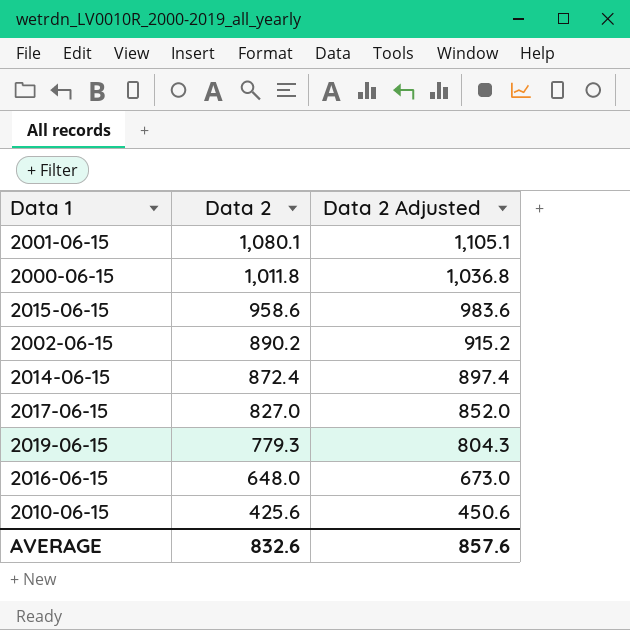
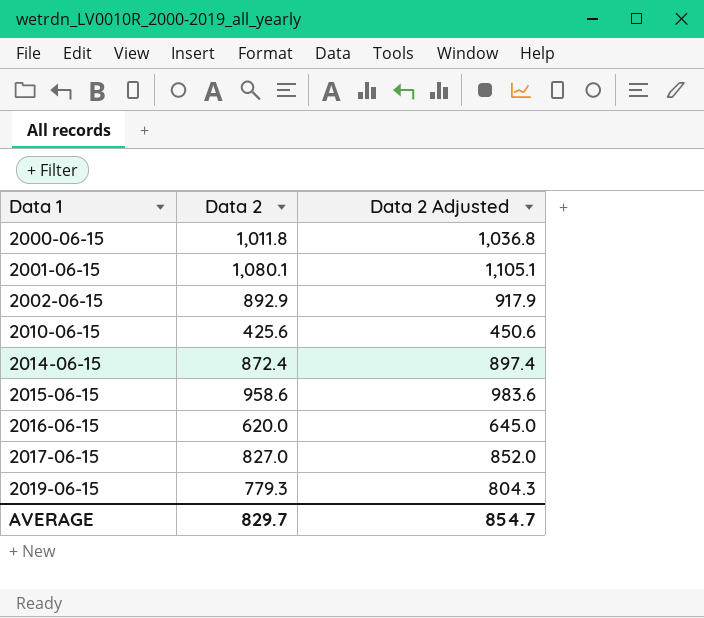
row order: Data 2 descending -> Data 1 ascending
2002-06-15 | Data 2: 890.2 -> 892.9
2002-06-15 | Data 2 Adjusted: 915.2 -> 917.9
2016-06-15 | Data 2: 648.0 -> 620.0
2016-06-15 | Data 2 Adjusted: 673.0 -> 645.0
AVERAGE | Data 2: 832.6 -> 829.7
AVERAGE | Data 2 Adjusted: 857.6 -> 854.7

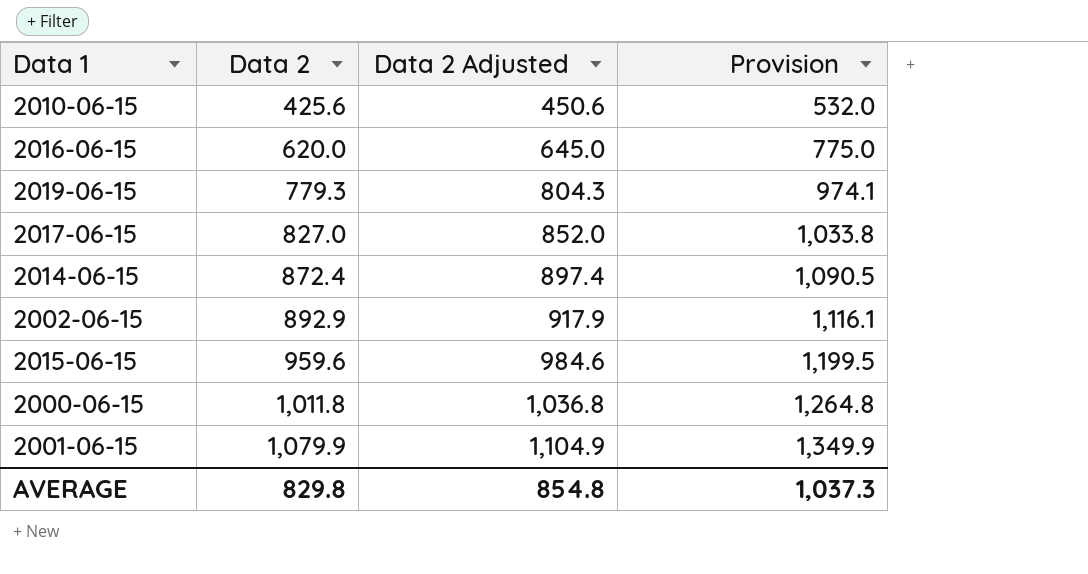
row order: Data 1 ascending -> Data 2 ascending
column Provision | formula: none -> [Data 2] * 1.25
2015-06-15 | Data 2: 958.6 -> 959.6
2015-06-15 | Data 2 Adjusted: 983.6 -> 984.6
2001-06-15 | Data 2: 1,080.1 -> 1,079.9
2001-06-15 | Data 2 Adjusted: 1,105.1 -> 1,104.9
AVERAGE | Data 2: 829.7 -> 829.8
AVERAGE | Data 2 Adjusted: 854.7 -> 854.8

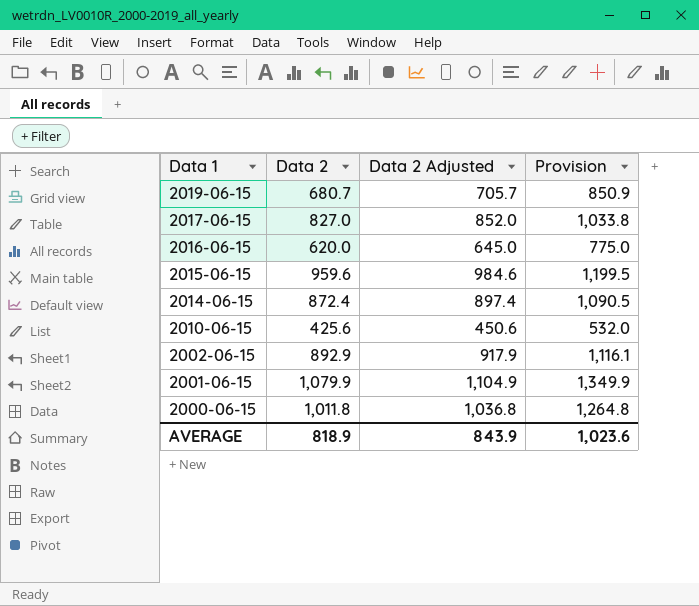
row order: Data 2 ascending -> Data 1 descending
2019-06-15 | Data 2: 779.3 -> 680.7
2019-06-15 | Data 2 Adjusted: 804.3 -> 705.7
2019-06-15 | Provision: 974.1 -> 850.9
AVERAGE | Data 2: 829.8 -> 818.9
AVERAGE | Data 2 Adjusted: 854.8 -> 843.9
AVERAGE | Provision: 1,037.3 -> 1,023.6

